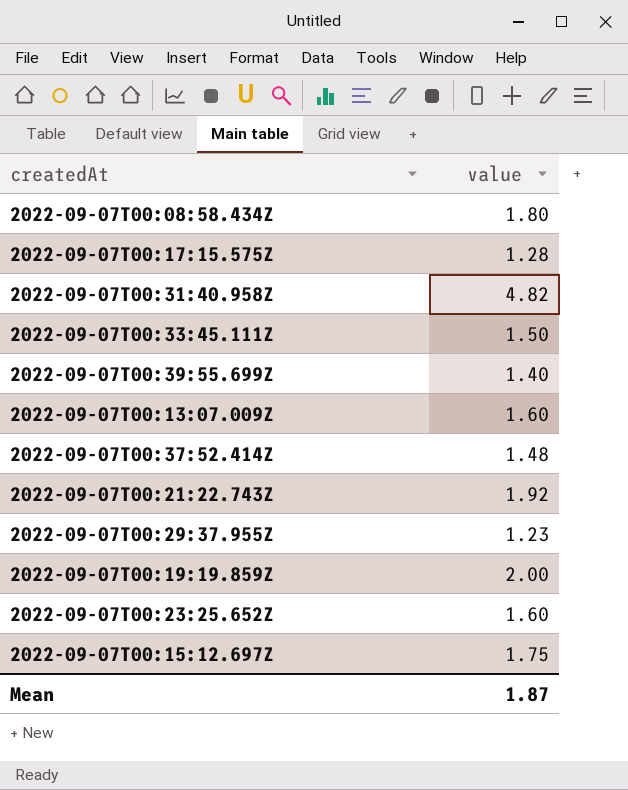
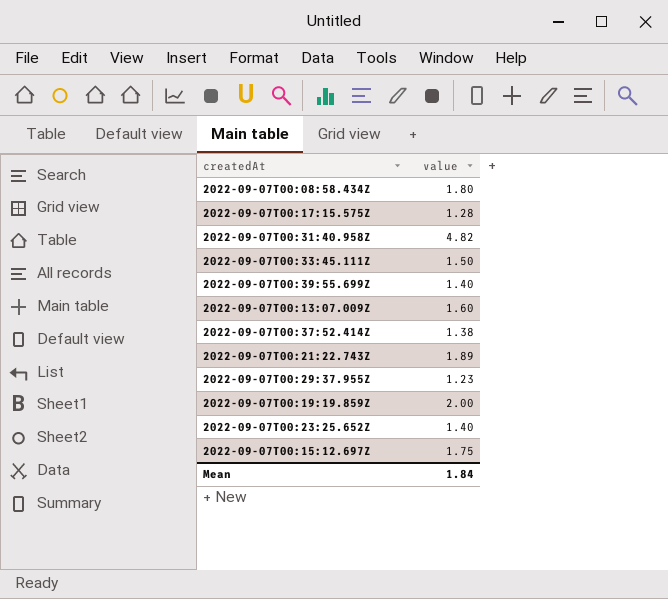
2022-09-07T00:37:52.414Z | value: 1.48 -> 1.38
2022-09-07T00:21:22.743Z | value: 1.92 -> 1.89
2022-09-07T00:23:25.652Z | value: 1.60 -> 1.40
Mean | value: 1.87 -> 1.84

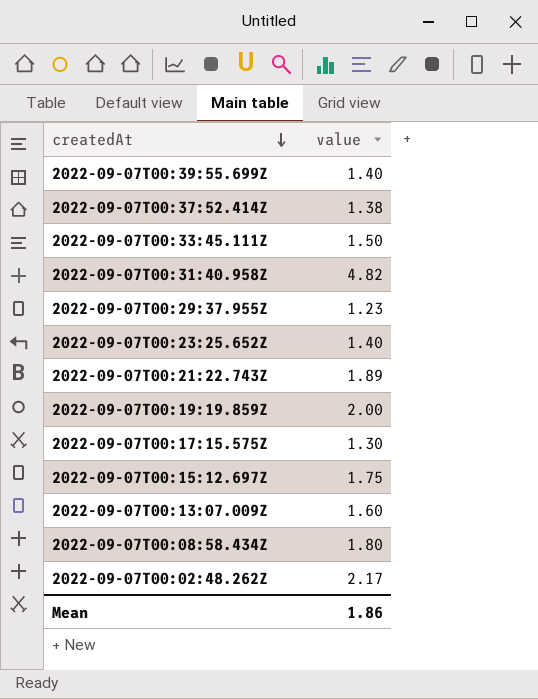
row order: none -> createdAt descending
2022-09-07T00:17:15.575Z | value: 1.28 -> 1.30
row 2022-09-07T00:02:48.262Z: none -> 2.17
Mean | value: 1.84 -> 1.86

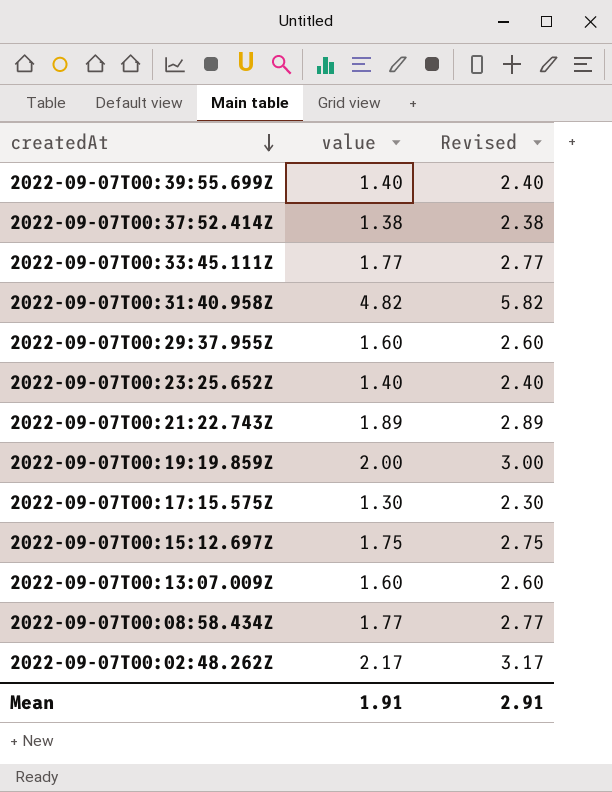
column Revised | formula: none -> [value] + 1
2022-09-07T00:33:45.111Z | value: 1.50 -> 1.77
2022-09-07T00:29:37.955Z | value: 1.23 -> 1.60
2022-09-07T00:08:58.434Z | value: 1.80 -> 1.77
Mean | value: 1.86 -> 1.91

